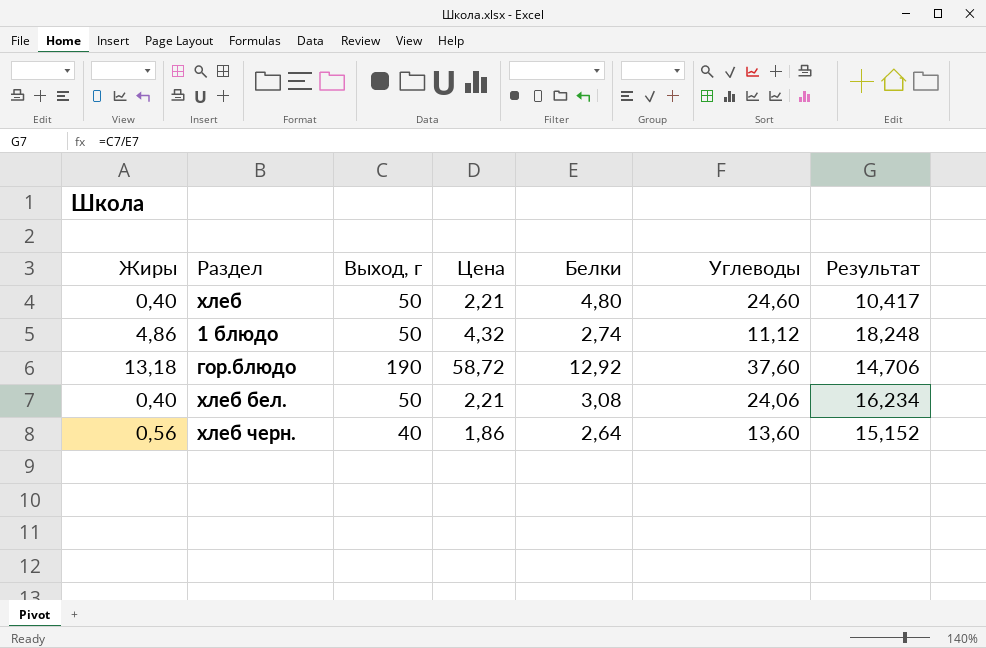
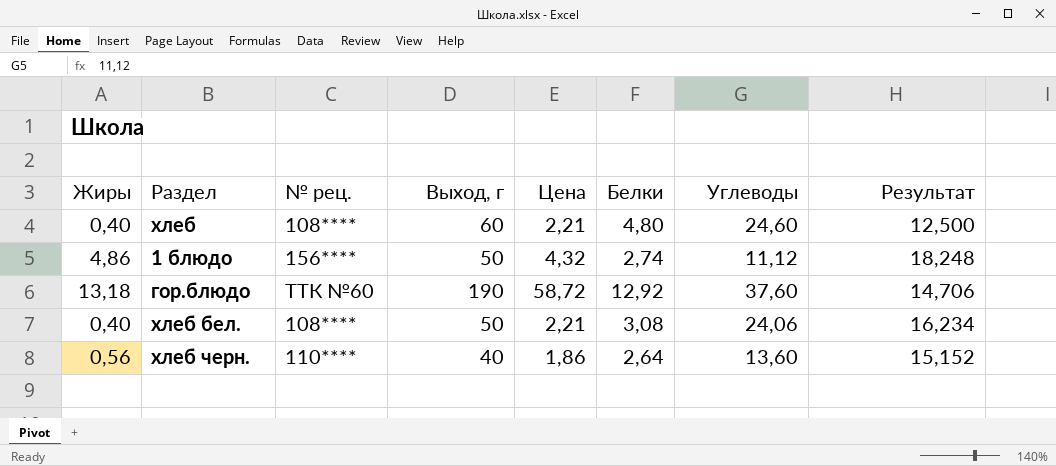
column № рец. | position: none -> 3
хлеб | Выход, г: 50 -> 60
хлеб | Результат: 10,417 -> 12,500

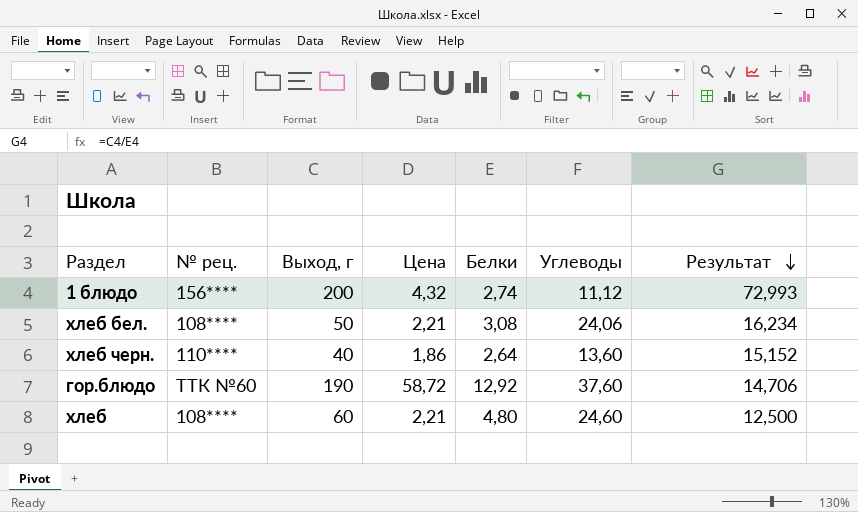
row order: none -> Результат descending
column Жиры | position: 1 -> none
1 блюдо | Выход, г: 50 -> 200
1 блюдо | Результат: 18,248 -> 72,993

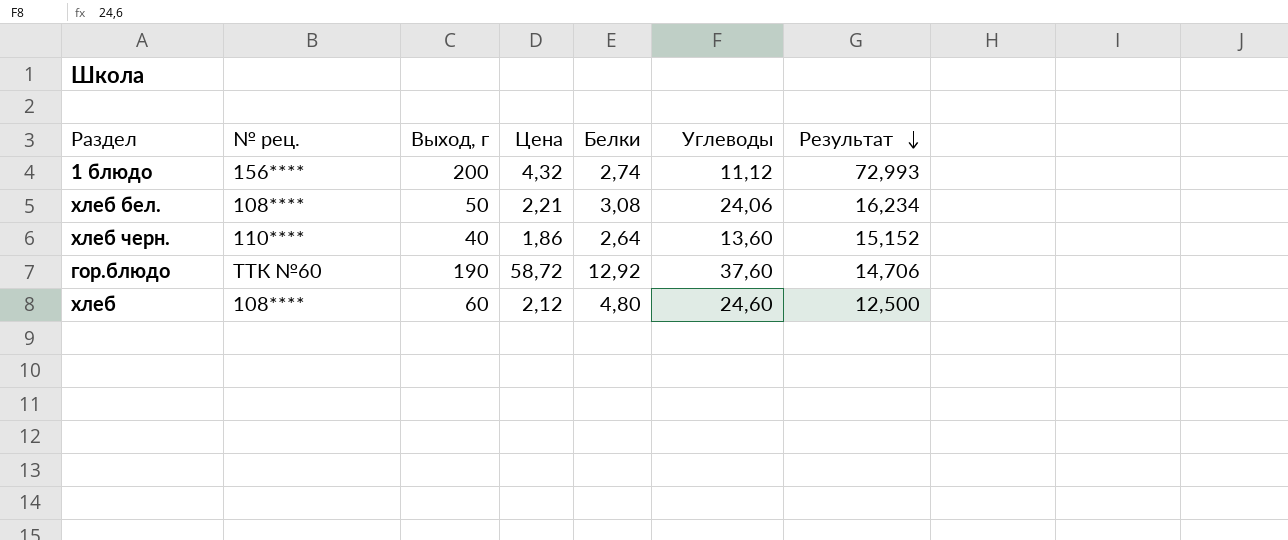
хлеб | Цена: 2,21 -> 2,12

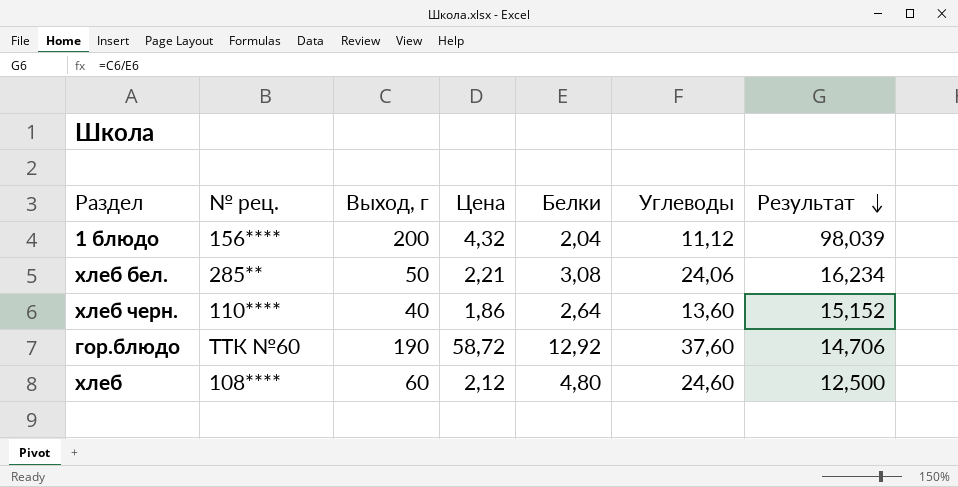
1 блюдо | Белки: 2,74 -> 2,04
1 блюдо | Результат: 72,993 -> 98,039
хлеб бел. | № рец.: 108**** -> 285**

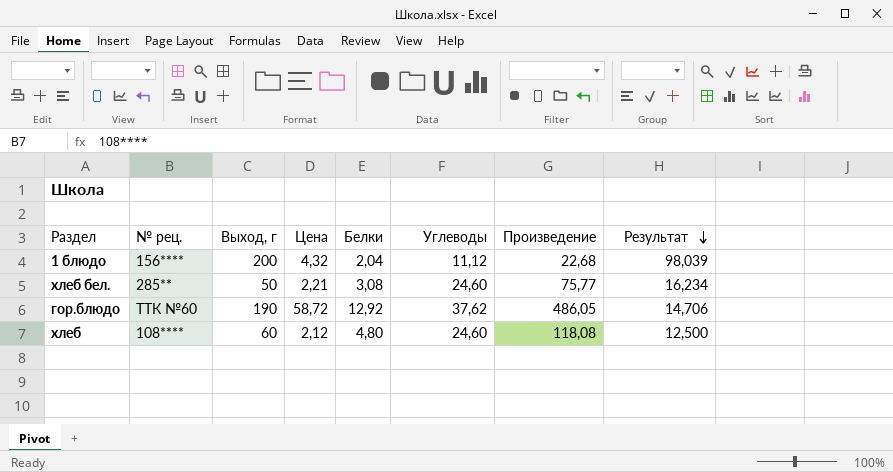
column Произведение | formula: none -> [Белки] * [Углеводы]
row хлеб черн.: 110**** | 40 | 1,86 | 2,64 | 13,60 | 15,152 -> none
хлеб бел. | Углеводы: 24,06 -> 24,60
гор.блюдо | Углеводы: 37,60 -> 37,62

